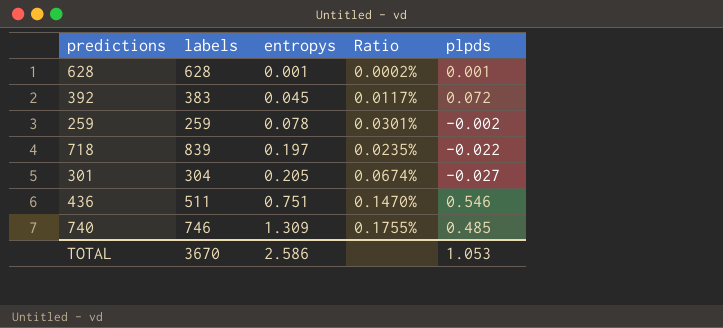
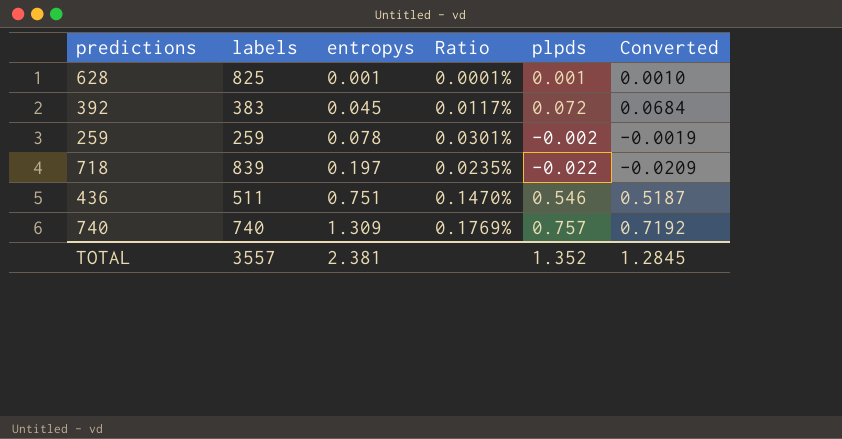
column Converted | formula: none -> [plpds] * 0.95
row 301: 304 | 0.205 | 0.0674% | -0.027 -> none
628 | labels: 628 -> 825
628 | Ratio: 0.0002% -> 0.0001%
740 | labels: 746 -> 740
740 | Ratio: 0.1755% -> 0.1769%
740 | plpds: 0.485 -> 0.757
TOTAL | labels: 3670 -> 3557
TOTAL | entropys: 2.586 -> 2.381
TOTAL | plpds: 1.053 -> 1.352

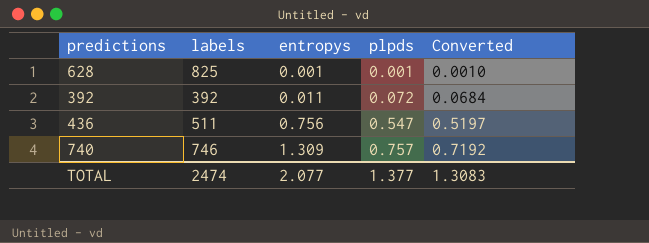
column Ratio | formula: [entropys] / [labels] -> none
row 259: 259 | 0.078 | 0.0301% | -0.002 | -0.0019 -> none
row 718: 839 | 0.197 | 0.0235% | -0.022 | -0.0209 -> none
392 | labels: 383 -> 392
392 | entropys: 0.045 -> 0.011
436 | entropys: 0.751 -> 0.756
436 | plpds: 0.546 -> 0.547
436 | Converted: 0.5187 -> 0.5197
740 | labels: 740 -> 746
TOTAL | labels: 3557 -> 2474
TOTAL | entropys: 2.381 -> 2.077
TOTAL | plpds: 1.352 -> 1.377
TOTAL | Converted: 1.2845 -> 1.3083

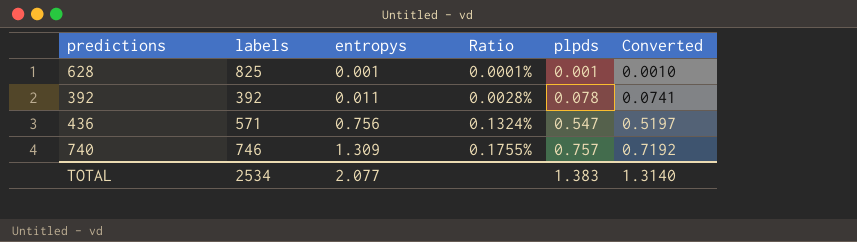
column Ratio | formula: none -> [entropys] / [labels]
392 | plpds: 0.072 -> 0.078
392 | Converted: 0.0684 -> 0.0741
436 | labels: 511 -> 571
TOTAL | labels: 2474 -> 2534
TOTAL | plpds: 1.377 -> 1.383
TOTAL | Converted: 1.3083 -> 1.3140

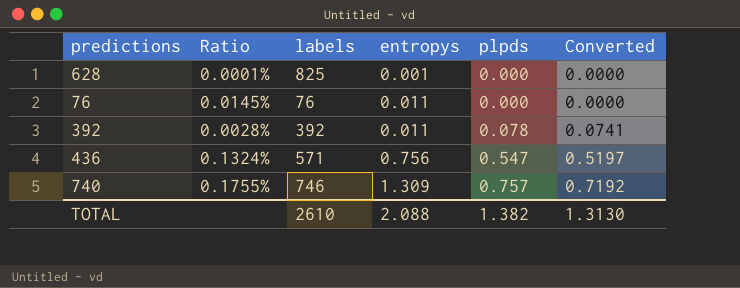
column Ratio | position: 4 -> 2
628 | plpds: 0.001 -> 0.000
628 | Converted: 0.0010 -> 0.0000
row 76: none -> 0.0145% | 76 | 0.011 | 0.000 | 0.0000
TOTAL | labels: 2534 -> 2610
TOTAL | entropys: 2.077 -> 2.088
TOTAL | plpds: 1.383 -> 1.382
TOTAL | Converted: 1.3140 -> 1.3130

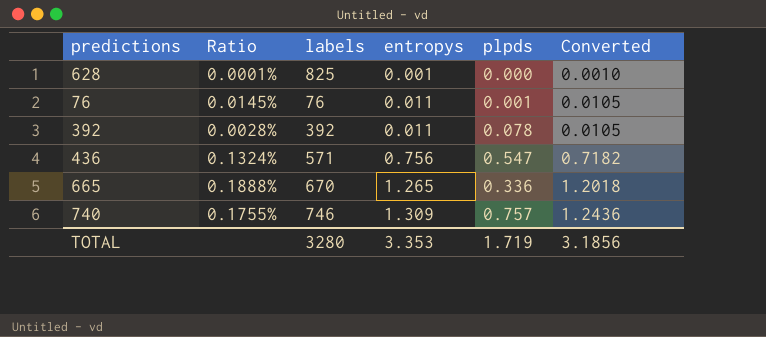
column Converted | formula: [plpds] * 0.95 -> [entropys] * 0.95
76 | plpds: 0.000 -> 0.001
row 665: none -> 0.1888% | 670 | 1.265 | 0.336 | 1.2018
TOTAL | labels: 2610 -> 3280
TOTAL | entropys: 2.088 -> 3.353
TOTAL | plpds: 1.382 -> 1.719
TOTAL | Converted: 1.3130 -> 3.1856

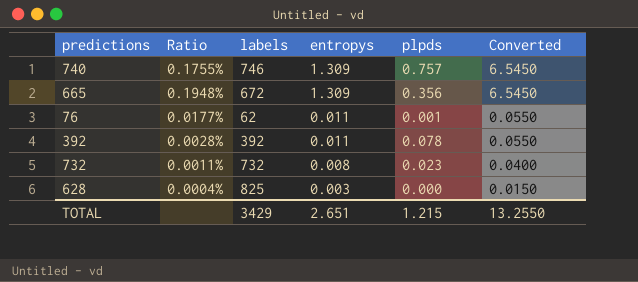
row order: entropys ascending -> entropys descending
column Converted | formula: [entropys] * 0.95 -> [entropys] * 5
row 436: 0.1324% | 571 | 0.756 | 0.547 | 0.7182 -> none
665 | Ratio: 0.1888% -> 0.1948%
665 | labels: 670 -> 672
665 | entropys: 1.265 -> 1.309
665 | plpds: 0.336 -> 0.356
76 | Ratio: 0.0145% -> 0.0177%
76 | labels: 76 -> 62
row 732: none -> 0.0011% | 732 | 0.008 | 0.023 | 0.0400
628 | Ratio: 0.0001% -> 0.0004%
628 | entropys: 0.001 -> 0.003
TOTAL | labels: 3280 -> 3429
TOTAL | entropys: 3.353 -> 2.651
TOTAL | plpds: 1.719 -> 1.215
TOTAL | Converted: 3.1856 -> 13.2550

